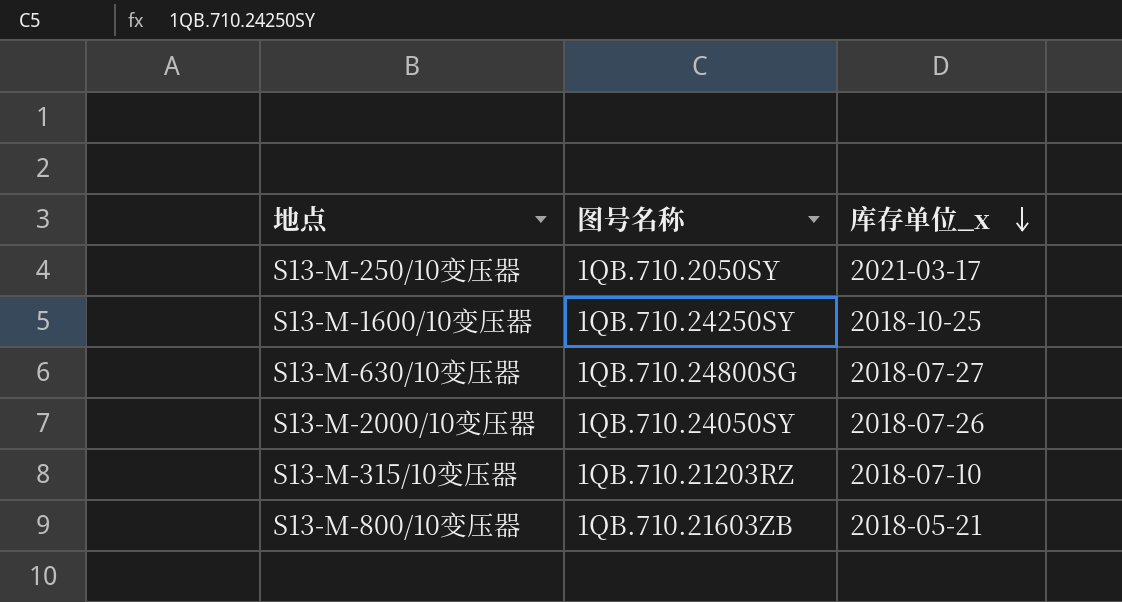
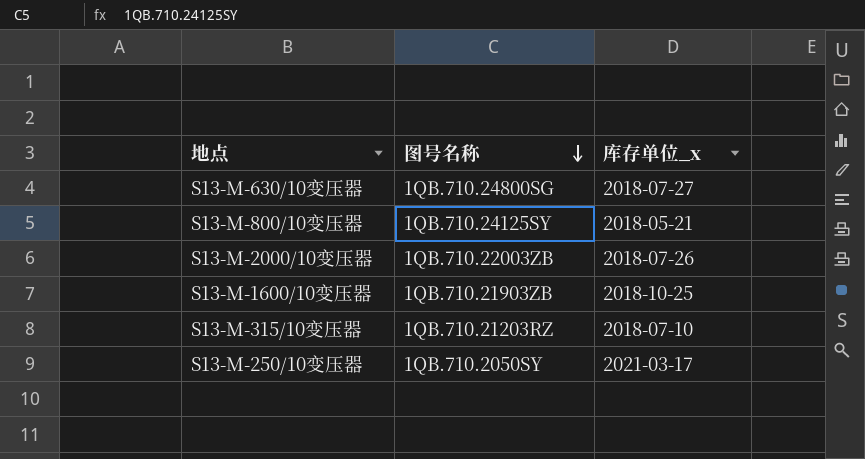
row order: 库存单位_x descending -> 图号名称 descending
S13-M-800/10变压器 | 图号名称: 1QB.710.21603ZB -> 1QB.710.24125SY
S13-M-2000/10变压器 | 图号名称: 1QB.710.24050SY -> 1QB.710.22003ZB
S13-M-1600/10变压器 | 图号名称: 1QB.710.24250SY -> 1QB.710.21903ZB

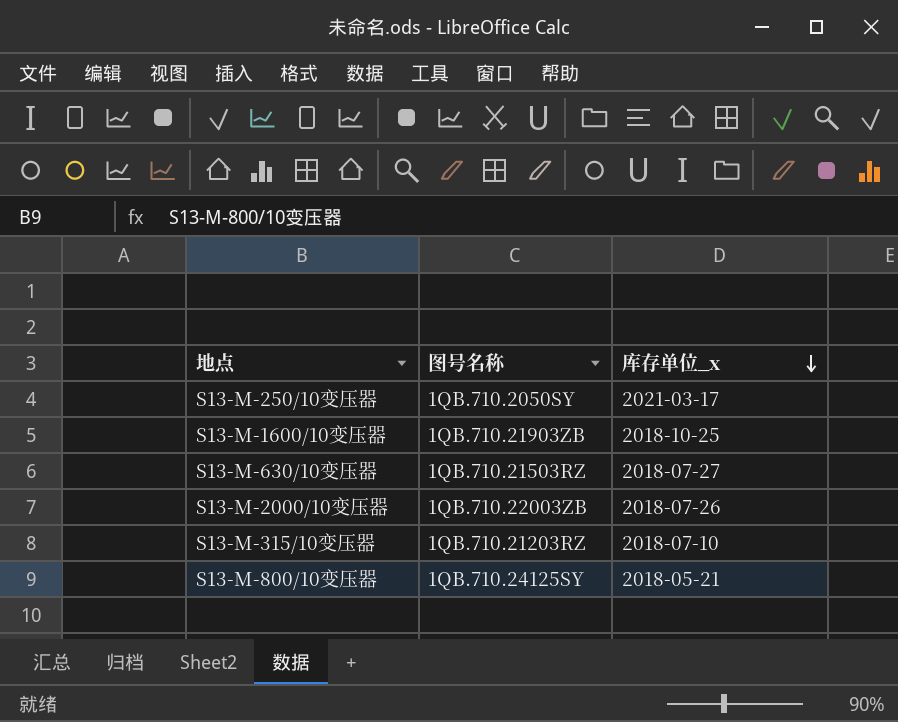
row order: 图号名称 descending -> 库存单位_x descending
S13-M-630/10变压器 | 图号名称: 1QB.710.24800SG -> 1QB.710.21503RZ

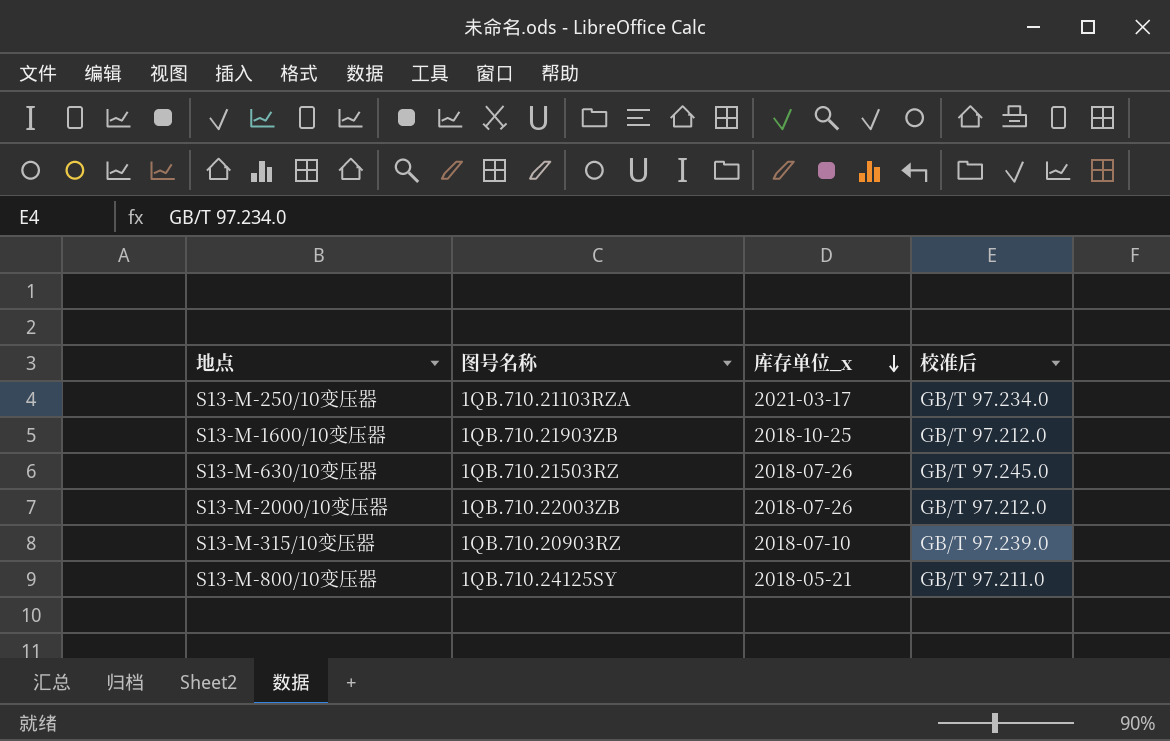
column 校准后 | position: none -> 4
S13-M-250/10变压器 | 图号名称: 1QB.710.2050SY -> 1QB.710.21103RZA
S13-M-630/10变压器 | 库存单位_x: 2018-07-27 -> 2018-07-26
S13-M-315/10变压器 | 图号名称: 1QB.710.21203RZ -> 1QB.710.20903RZ

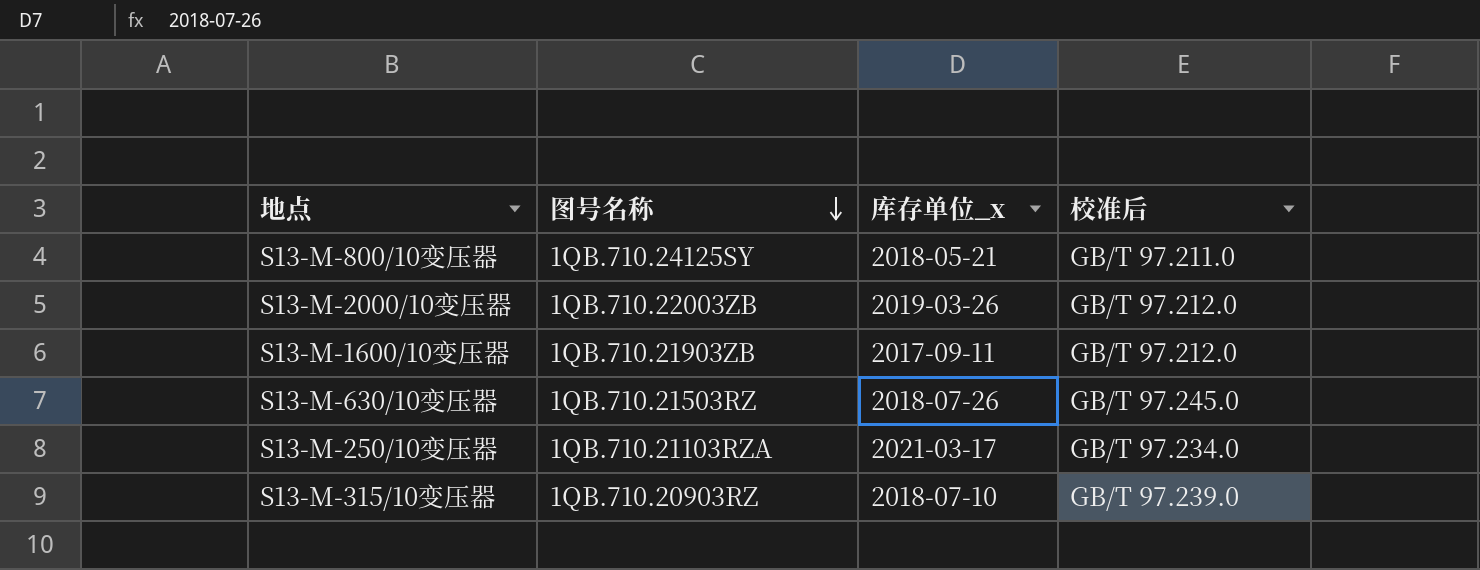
row order: 库存单位_x descending -> 图号名称 descending
S13-M-2000/10变压器 | 库存单位_x: 2018-07-26 -> 2019-03-26
S13-M-1600/10变压器 | 库存单位_x: 2018-10-25 -> 2017-09-11

